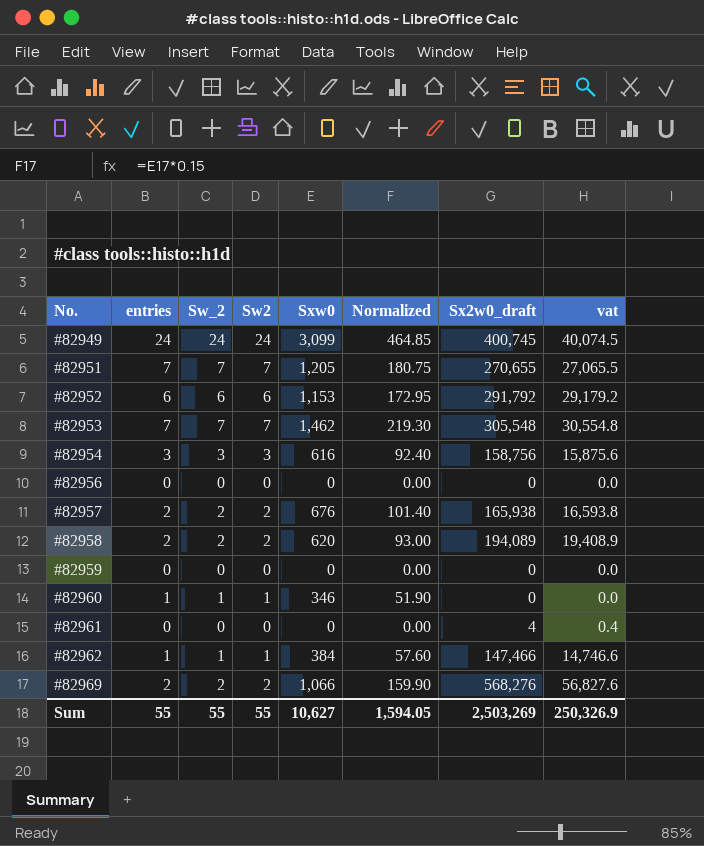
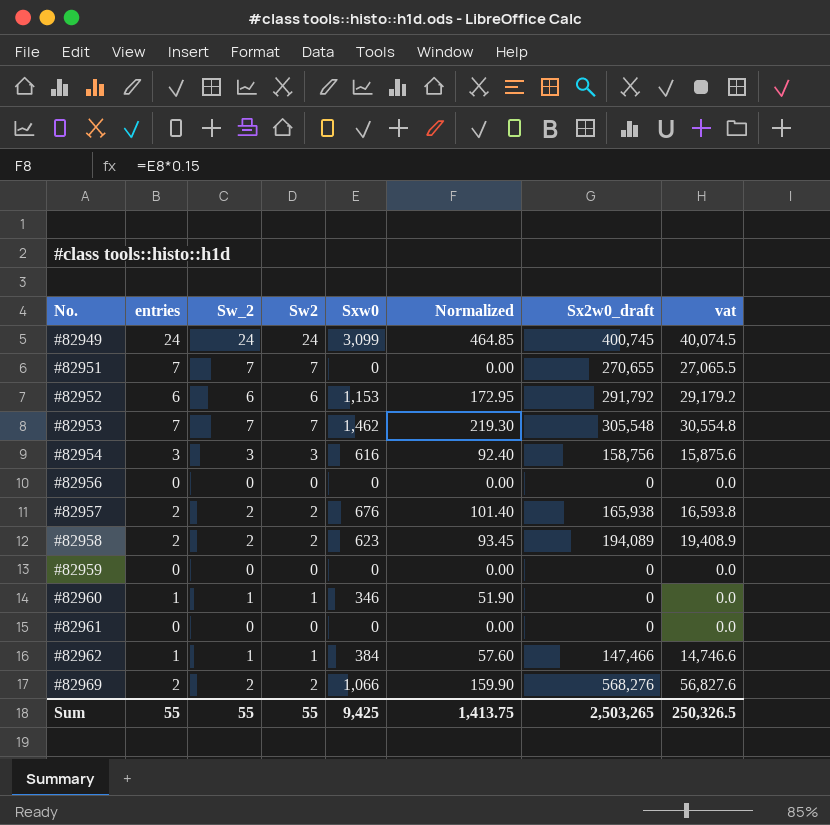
#82951 | Sxw0: 1,205 -> 0
#82951 | Normalized: 180.75 -> 0.00
#82958 | Sxw0: 620 -> 623
#82958 | Normalized: 93.00 -> 93.45
#82961 | Sx2w0_draft: 4 -> 0
#82961 | vat: 0.4 -> 0.0
Sum | Sxw0: 10,627 -> 9,425
Sum | Normalized: 1,594.05 -> 1,413.75
Sum | Sx2w0_draft: 2,503,269 -> 2,503,265
Sum | vat: 250,326.9 -> 250,326.5

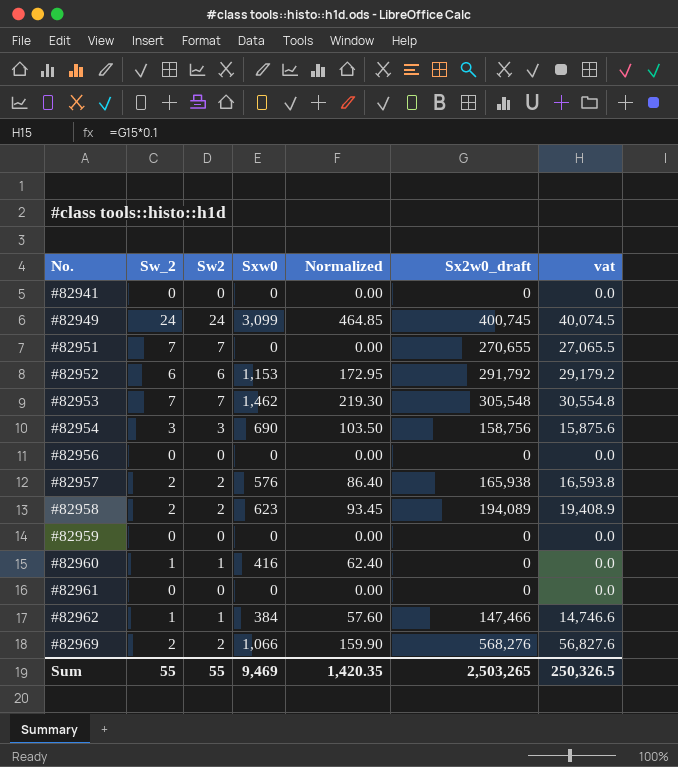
column entries | position: 2 -> none
row #82941: none -> 0 | 0 | 0 | 0.00 | 0 | 0.0
#82954 | Sxw0: 616 -> 690
#82954 | Normalized: 92.40 -> 103.50
#82957 | Sxw0: 676 -> 576
#82957 | Normalized: 101.40 -> 86.40
#82960 | Sxw0: 346 -> 416
#82960 | Normalized: 51.90 -> 62.40
Sum | Sxw0: 9,425 -> 9,469
Sum | Normalized: 1,413.75 -> 1,420.35

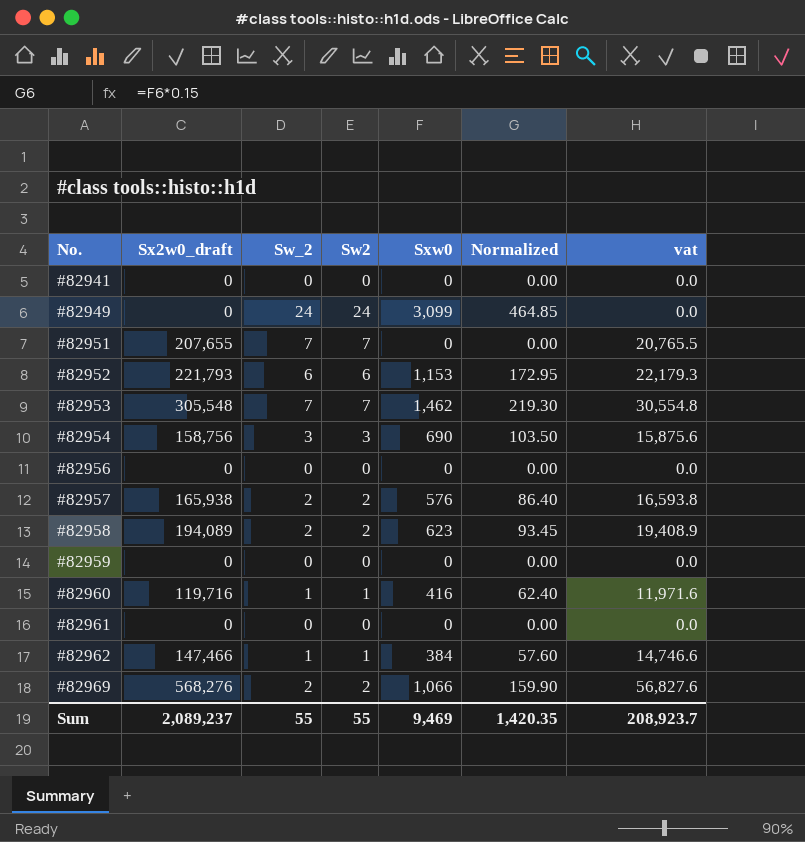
column Sx2w0_draft | position: 6 -> 2
#82949 | Sx2w0_draft: 400,745 -> 0
#82949 | vat: 40,074.5 -> 0.0
#82951 | Sx2w0_draft: 270,655 -> 207,655
#82951 | vat: 27,065.5 -> 20,765.5
#82952 | Sx2w0_draft: 291,792 -> 221,793
#82952 | vat: 29,179.2 -> 22,179.3
#82960 | Sx2w0_draft: 0 -> 119,716
#82960 | vat: 0.0 -> 11,971.6
Sum | Sx2w0_draft: 2,503,265 -> 2,089,237
Sum | vat: 250,326.5 -> 208,923.7

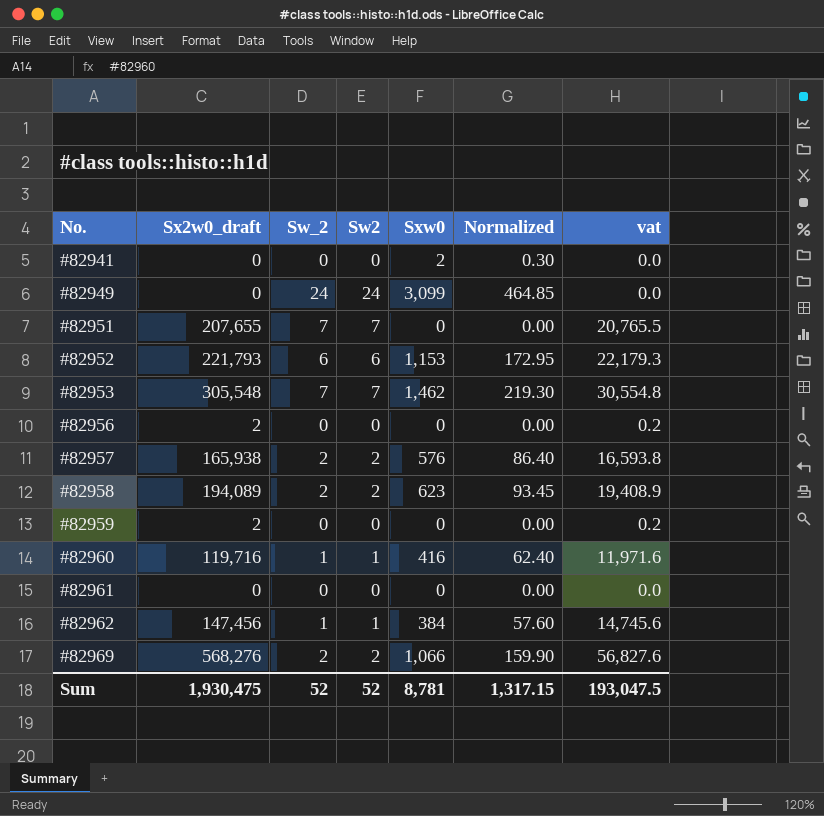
row #82954: 158,756 | 3 | 3 | 690 | 103.50 | 15,875.6 -> none
#82941 | Sxw0: 0 -> 2
#82941 | Normalized: 0.00 -> 0.30
#82956 | Sx2w0_draft: 0 -> 2
#82956 | vat: 0.0 -> 0.2
#82959 | Sx2w0_draft: 0 -> 2
#82959 | vat: 0.0 -> 0.2
#82962 | Sx2w0_draft: 147,466 -> 147,456
#82962 | vat: 14,746.6 -> 14,745.6
Sum | Sx2w0_draft: 2,089,237 -> 1,930,475
Sum | Sw_2: 55 -> 52
Sum | Sw2: 55 -> 52
Sum | Sxw0: 9,469 -> 8,781
Sum | Normalized: 1,420.35 -> 1,317.15
Sum | vat: 208,923.7 -> 193,047.5

